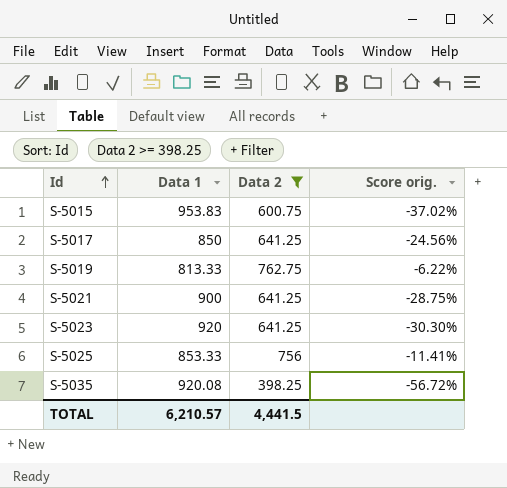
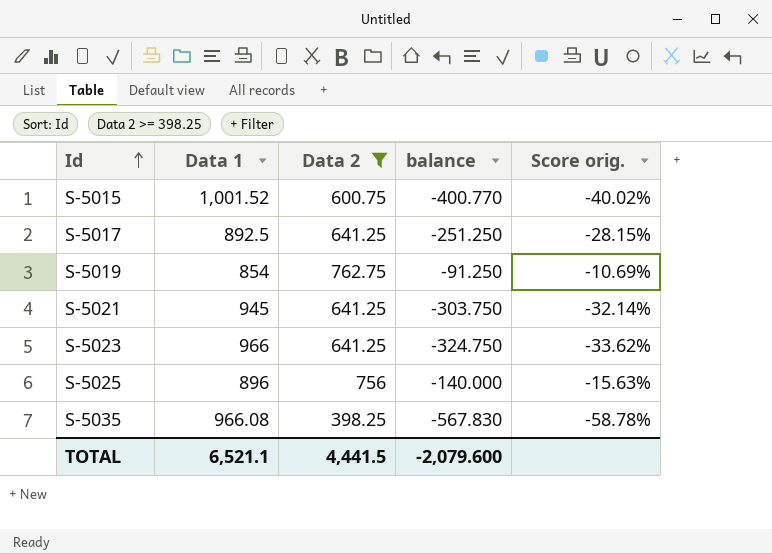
column balance | formula: none -> [Data 2] - [Data 1]
S-5015 | Data 1: 953.83 -> 1,001.52
S-5015 | Score orig.: -37.02% -> -40.02%
S-5017 | Data 1: 850 -> 892.5
S-5017 | Score orig.: -24.56% -> -28.15%
S-5019 | Data 1: 813.33 -> 854
S-5019 | Score orig.: -6.22% -> -10.69%
S-5021 | Data 1: 900 -> 945
S-5021 | Score orig.: -28.75% -> -32.14%
S-5023 | Data 1: 920 -> 966
S-5023 | Score orig.: -30.30% -> -33.62%
S-5025 | Data 1: 853.33 -> 896
S-5025 | Score orig.: -11.41% -> -15.63%
S-5035 | Data 1: 920.08 -> 966.08
S-5035 | Score orig.: -56.72% -> -58.78%
TOTAL | Data 1: 6,210.57 -> 6,521.1

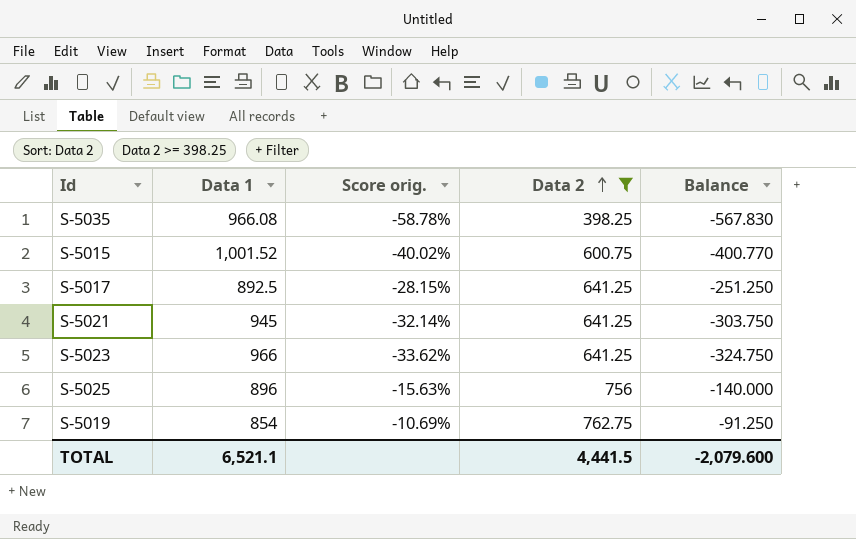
row order: Id ascending -> Data 2 ascending
column Score orig. | position: 5 -> 3
column name: balance -> Balance

